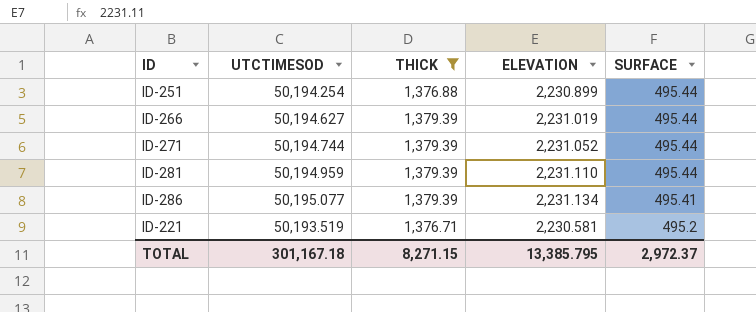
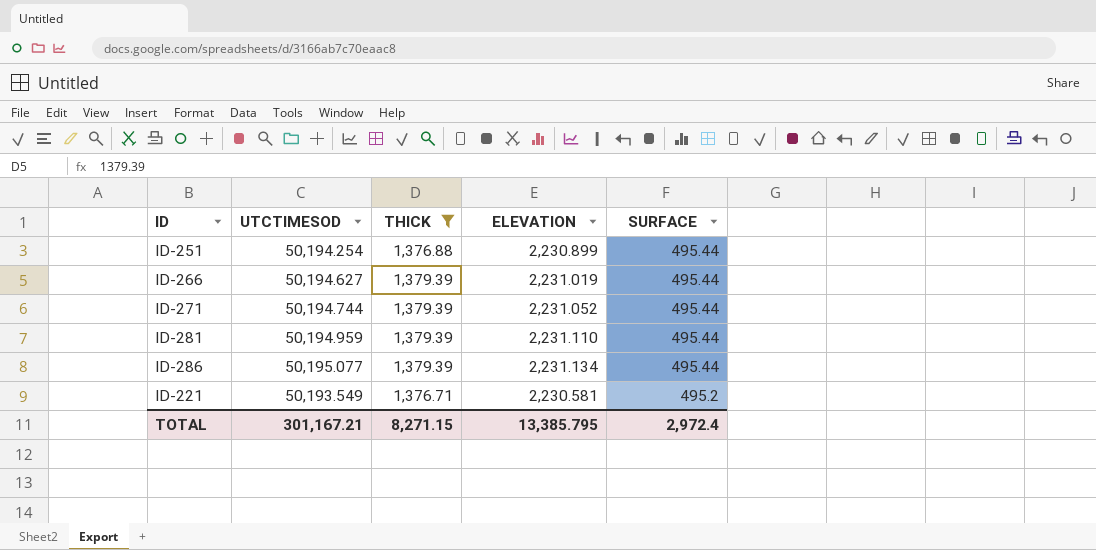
ID-286 | SURFACE: 495.41 -> 495.44
ID-221 | UTCTIMESOD: 50,193.519 -> 50,193.549
TOTAL | UTCTIMESOD: 301,167.18 -> 301,167.21
TOTAL | SURFACE: 2,972.37 -> 2,972.4

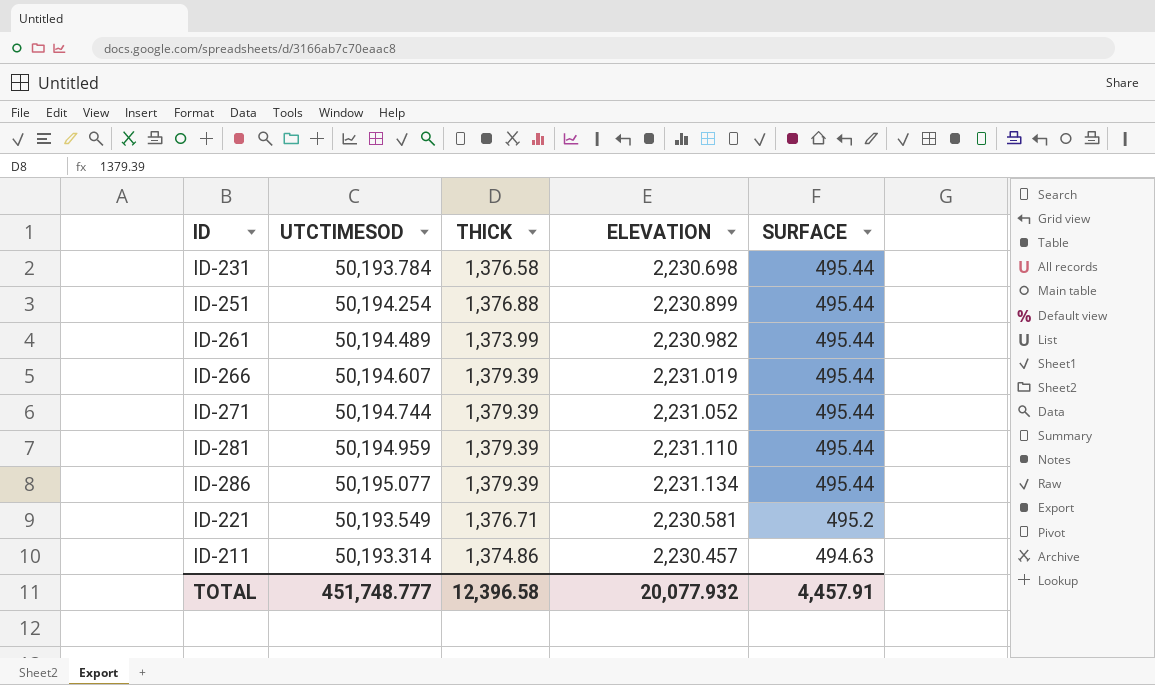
filter: THICK >= 1,376.71 -> none
ID-266 | UTCTIMESOD: 50,194.627 -> 50,194.607
TOTAL | UTCTIMESOD: 301,167.21 -> 451,748.777
TOTAL | THICK: 8,271.15 -> 12,396.58
TOTAL | ELEVATION: 13,385.795 -> 20,077.932
TOTAL | SURFACE: 2,972.4 -> 4,457.91

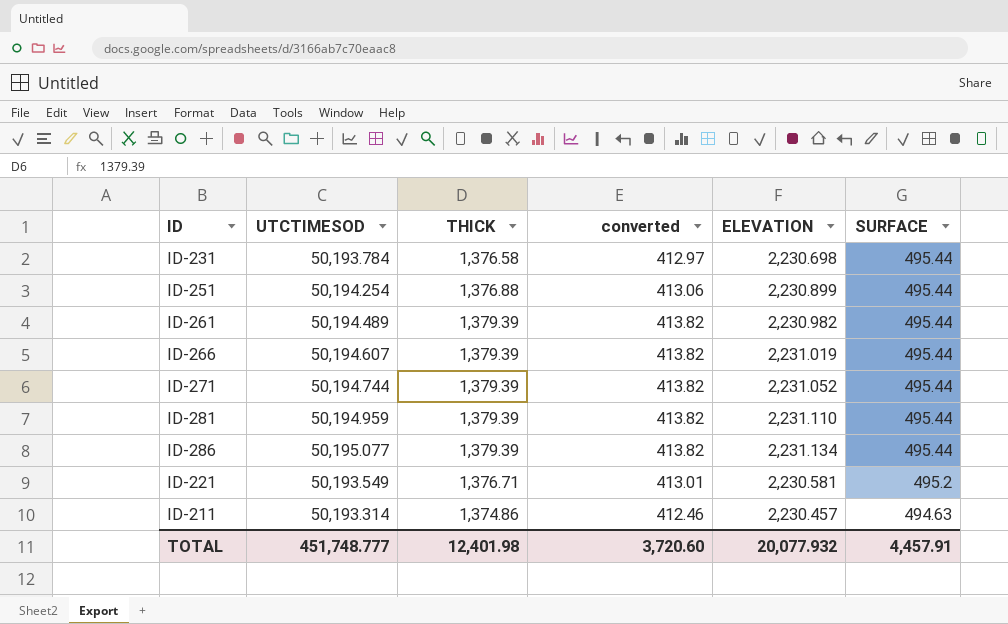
column converted | formula: none -> [THICK] * 0.3
ID-261 | THICK: 1,373.99 -> 1,379.39
TOTAL | THICK: 12,396.58 -> 12,401.98

